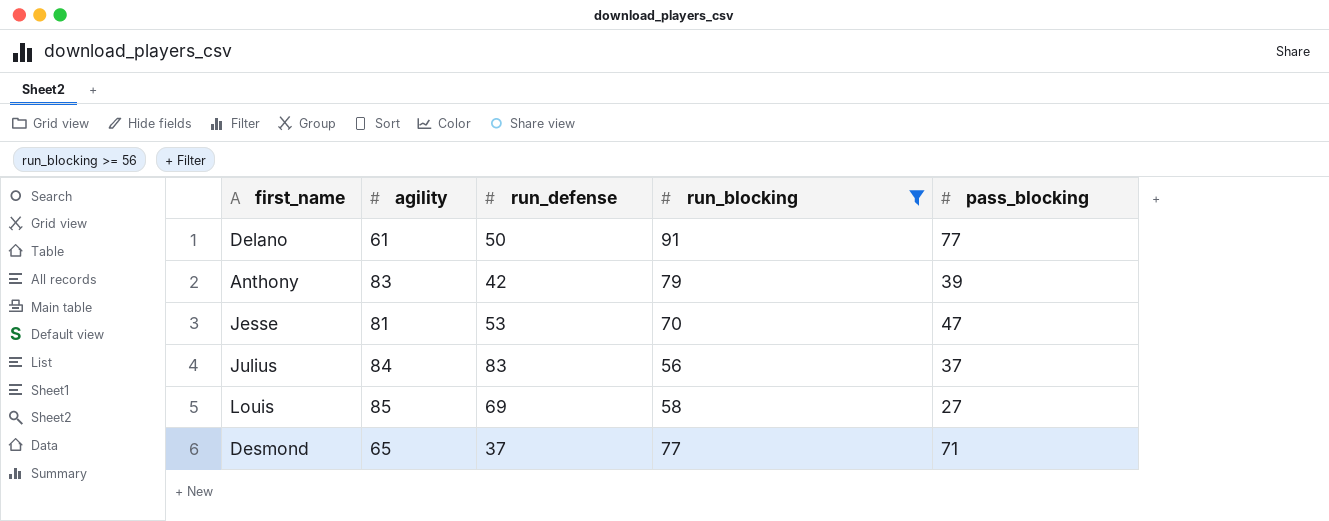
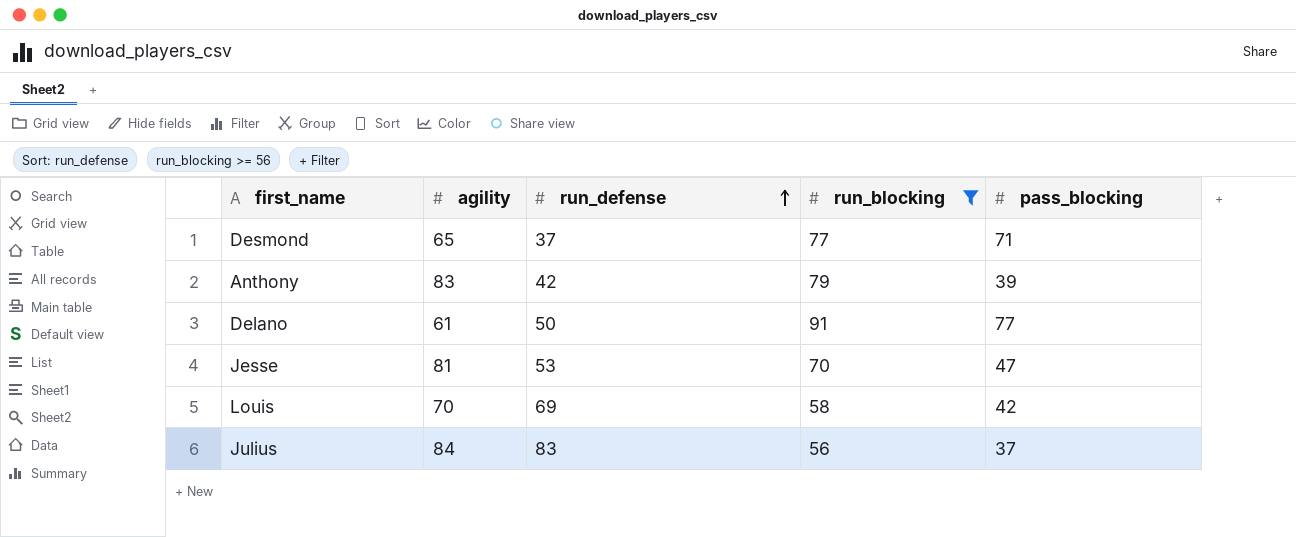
row order: none -> run_defense ascending
Louis | agility: 85 -> 70
Louis | pass_blocking: 27 -> 42

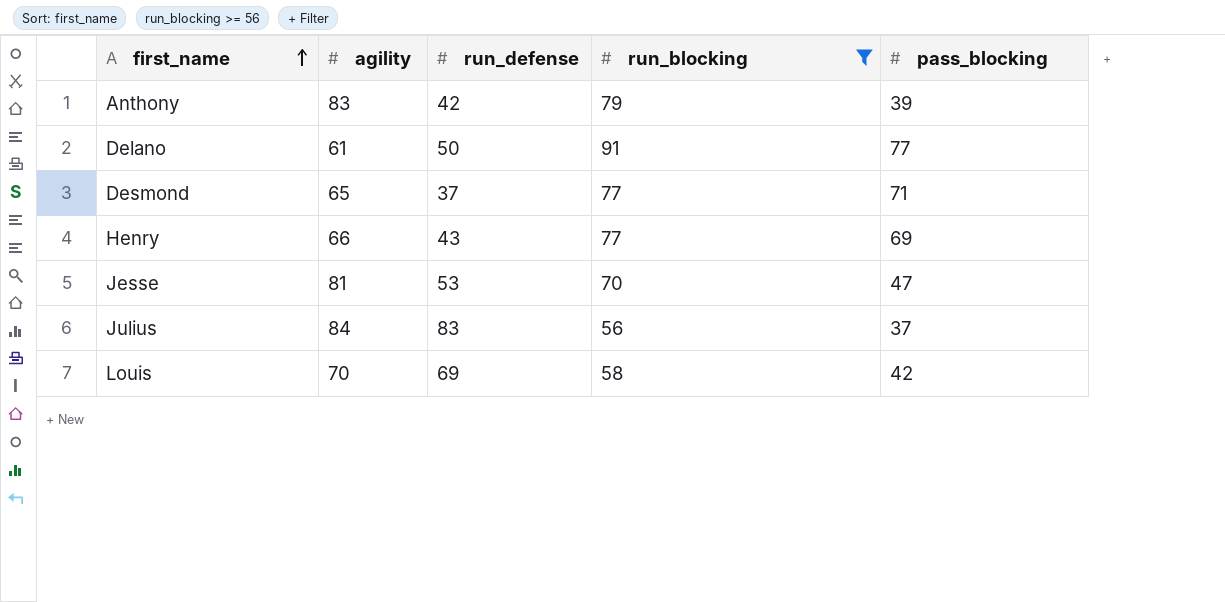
row order: run_defense ascending -> first_name ascending
row Henry: none -> 66 | 43 | 77 | 69

